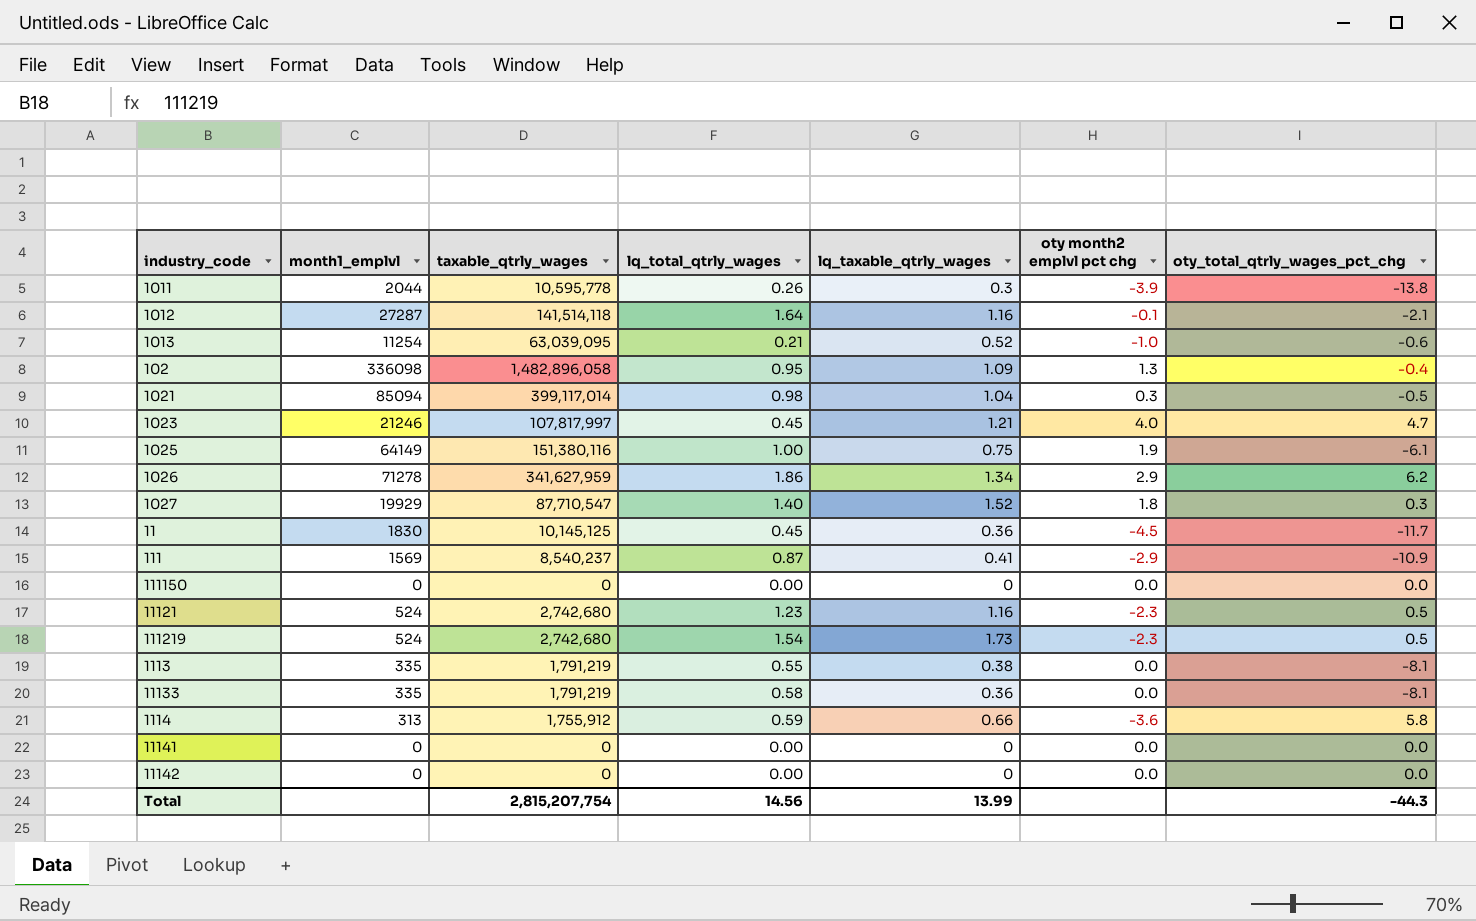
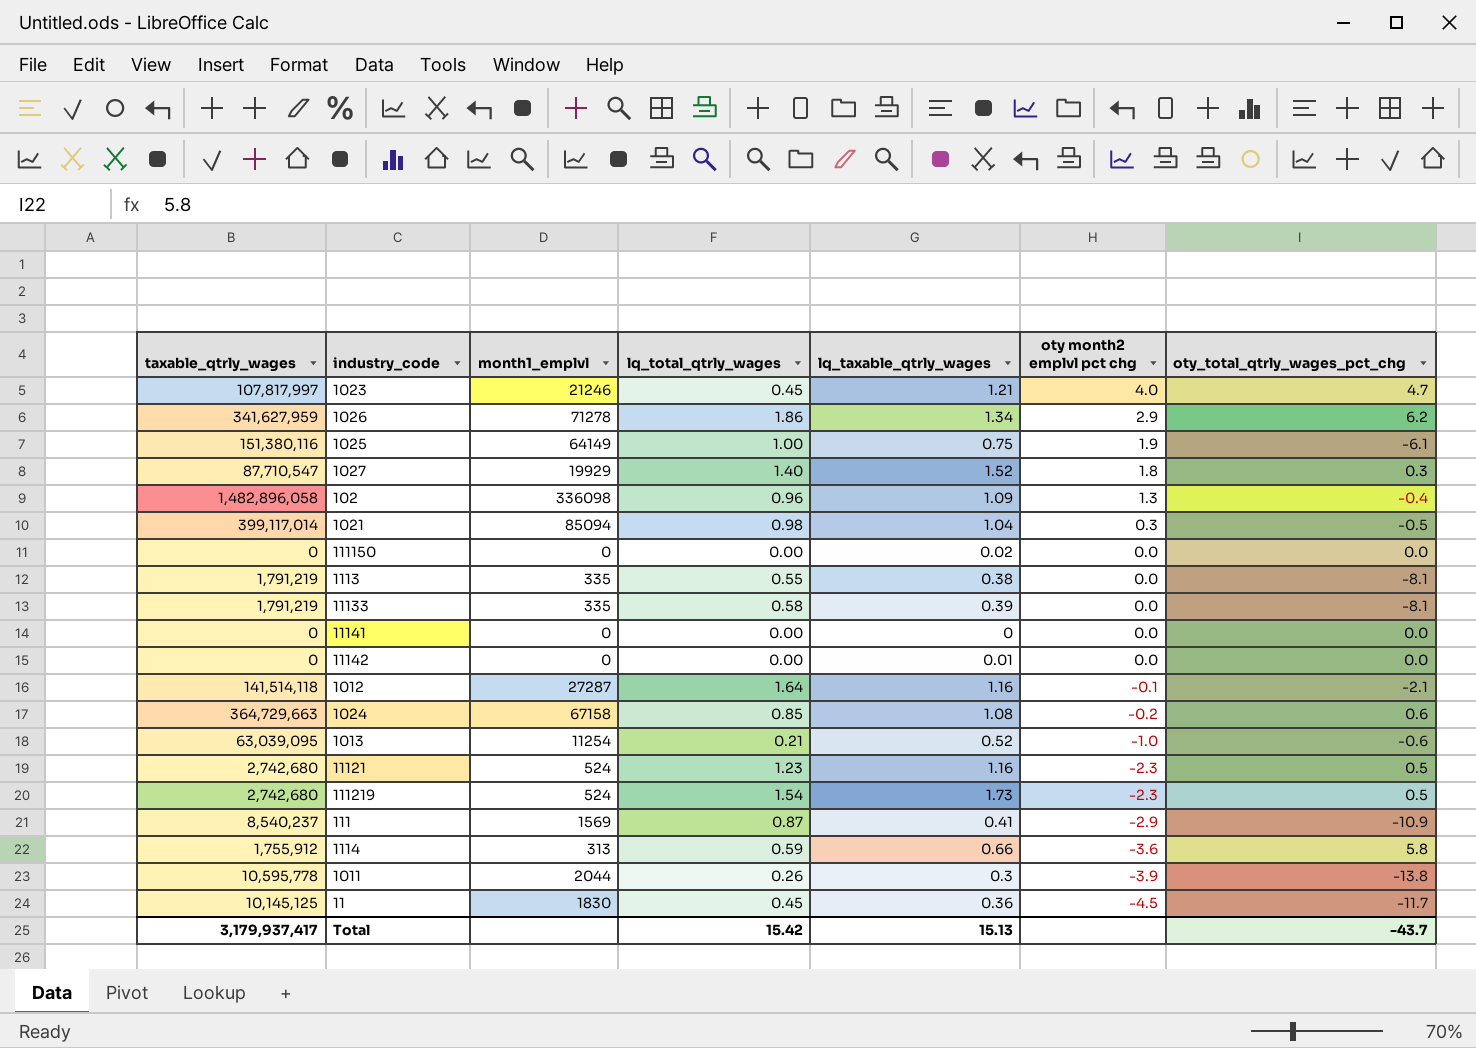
row order: none -> oty month2 emplvl pct chg descending
column taxable_qtrly_wages | position: 3 -> 1
102 | lq_total_qtrly_wages: 0.95 -> 0.96
111150 | lq_taxable_qtrly_wages: 0 -> 0.02
11133 | lq_taxable_qtrly_wages: 0.36 -> 0.39
11142 | lq_taxable_qtrly_wages: 0 -> 0.01
row 1024: none -> 364,729,663 | 67158 | 0.85 | 1.08 | -0.2 | 0.6
Total | taxable_qtrly_wages: 2,815,207,754 -> 3,179,937,417
Total | lq_total_qtrly_wages: 14.56 -> 15.42
Total | lq_taxable_qtrly_wages: 13.99 -> 15.13
Total | oty_total_qtrly_wages_pct_chg: -44.3 -> -43.7

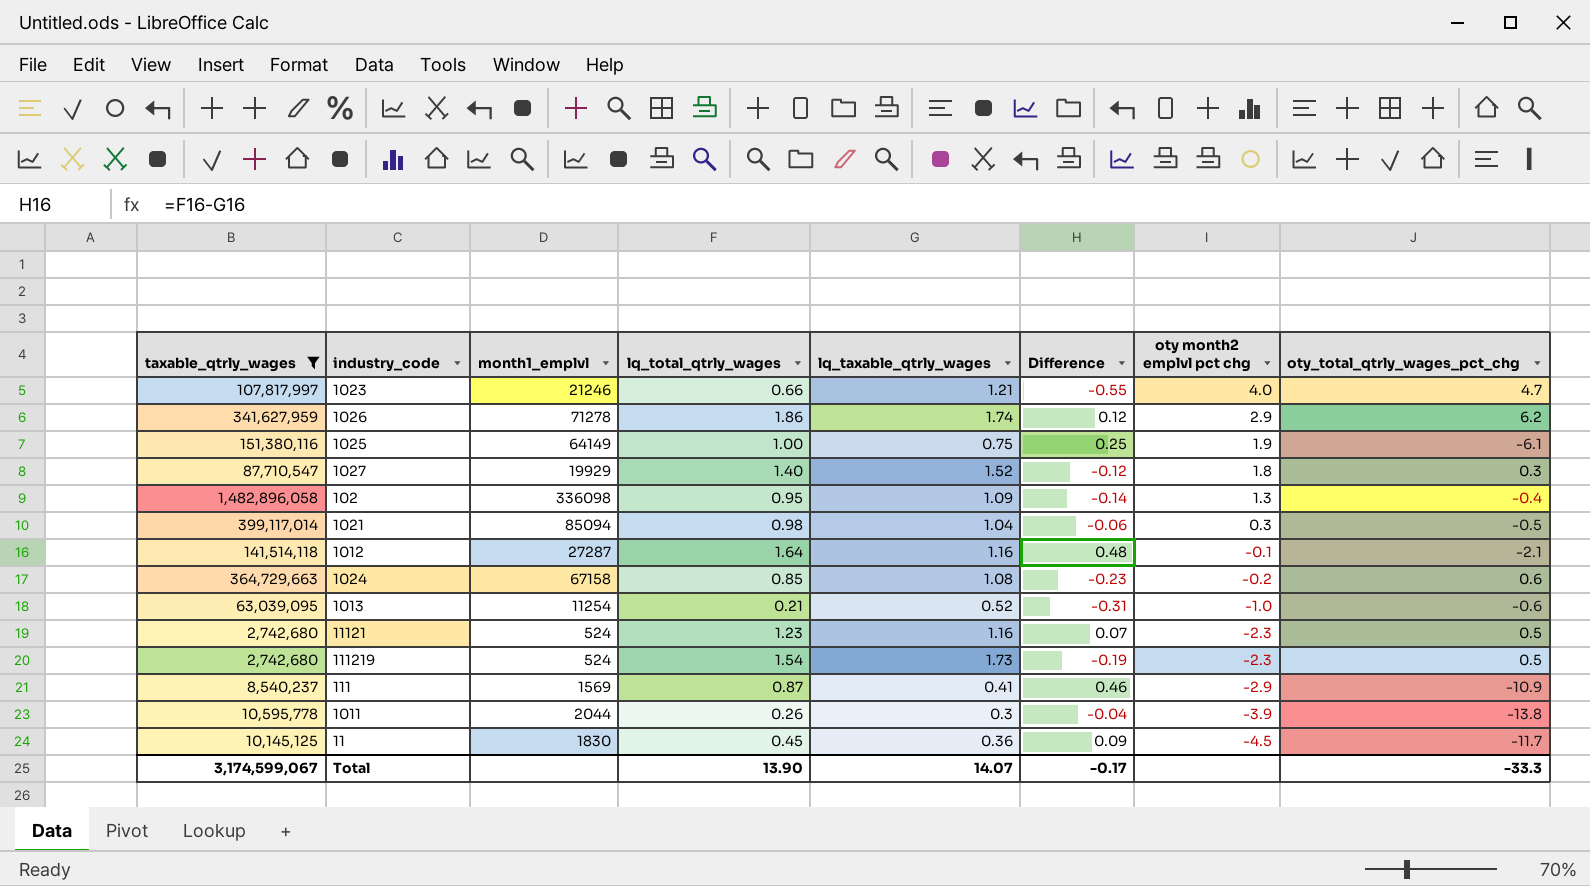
filter: none -> taxable_qtrly_wages >= 2,742,680
column Difference | formula: none -> [lq_total_qtrly_wages] - [lq_taxable_qtrly_wages]
1023 | lq_total_qtrly_wages: 0.45 -> 0.66
1026 | lq_taxable_qtrly_wages: 1.34 -> 1.74
102 | lq_total_qtrly_wages: 0.96 -> 0.95
Total | taxable_qtrly_wages: 3,179,937,417 -> 3,174,599,067
Total | lq_total_qtrly_wages: 15.42 -> 13.90
Total | lq_taxable_qtrly_wages: 15.13 -> 14.07
Total | oty_total_qtrly_wages_pct_chg: -43.7 -> -33.3

